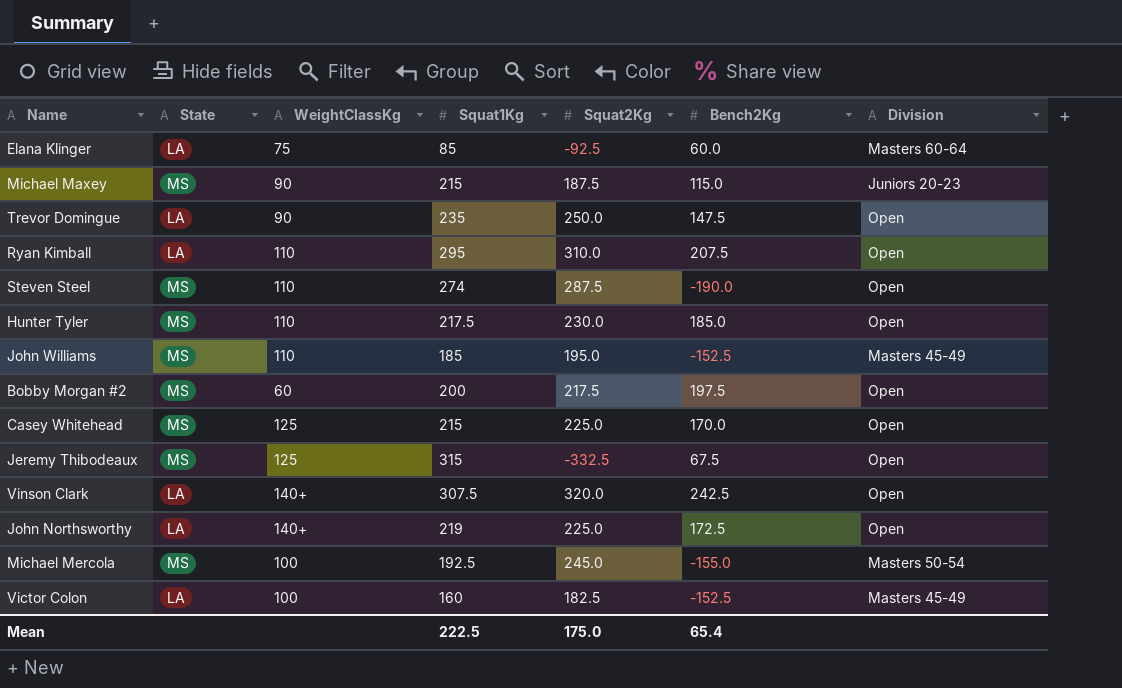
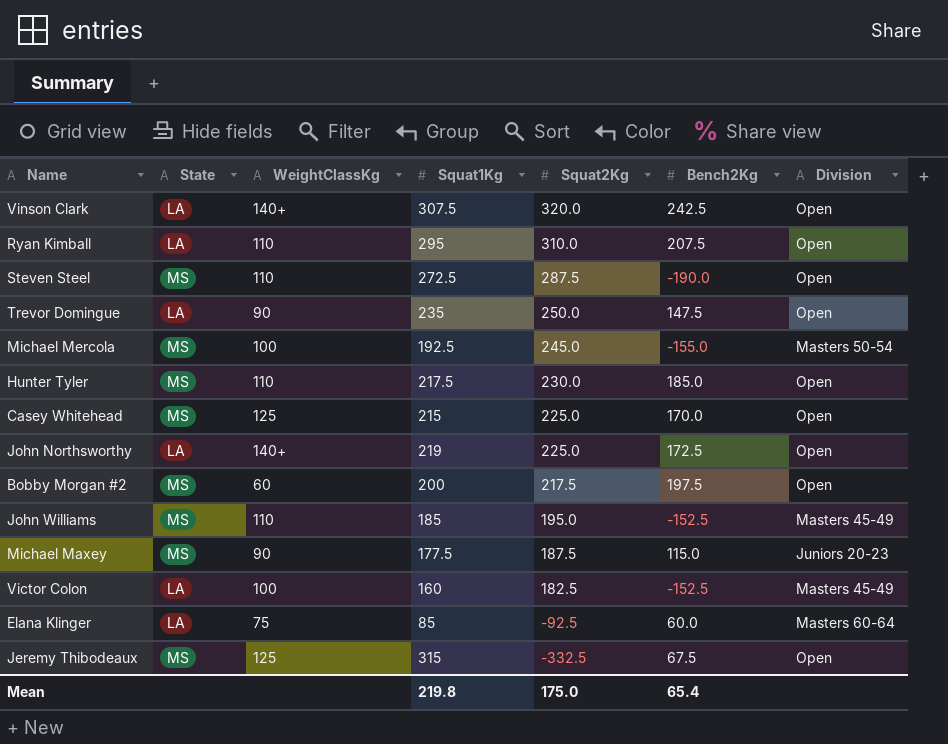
row order: none -> Squat2Kg descending
Steven Steel | Squat1Kg: 274 -> 272.5
Michael Maxey | Squat1Kg: 215 -> 177.5
Mean | Squat1Kg: 222.5 -> 219.8

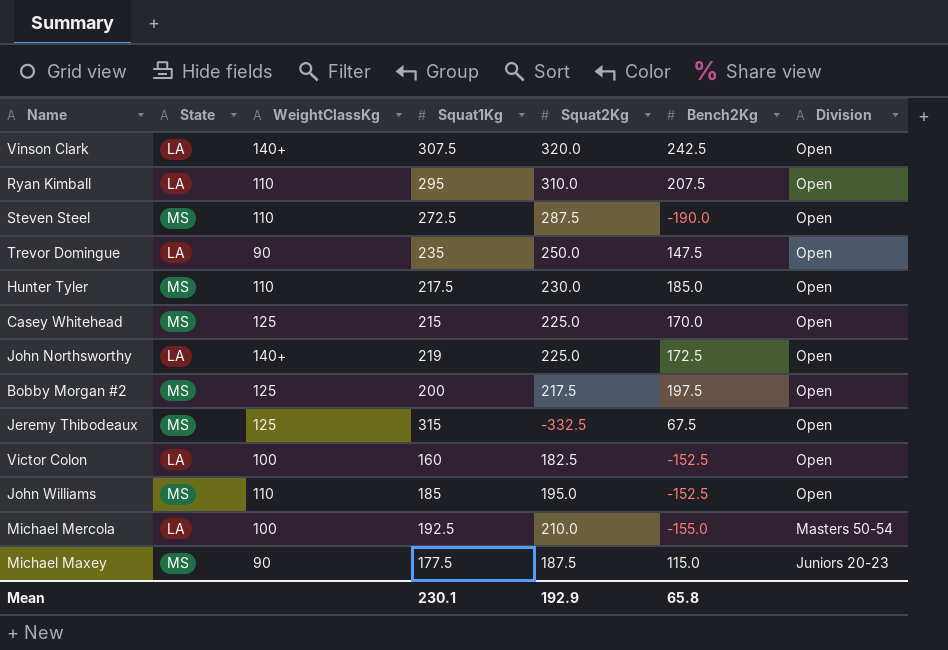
row order: Squat2Kg descending -> Division descending
row Elana Klinger: LA | 75 | 85 | -92.5 | 60.0 | Masters 60-64 -> none
Bobby Morgan #2 | WeightClassKg: 60 -> 125
Victor Colon | Division: Masters 45-49 -> Open
John Williams | Division: Masters 45-49 -> Open
Michael Mercola | State: MS -> LA
Michael Mercola | Squat2Kg: 245.0 -> 210.0
Mean | Squat1Kg: 219.8 -> 230.1
Mean | Squat2Kg: 175.0 -> 192.9
Mean | Bench2Kg: 65.4 -> 65.8

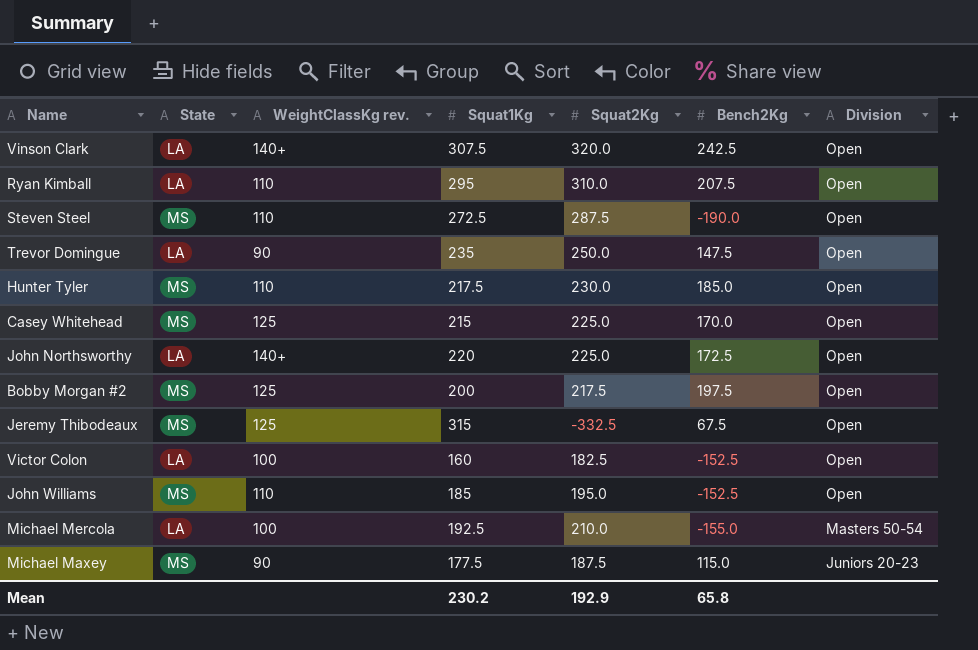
column name: WeightClassKg -> WeightClassKg rev.
John Northsworthy | Squat1Kg: 219 -> 220
Mean | Squat1Kg: 230.1 -> 230.2

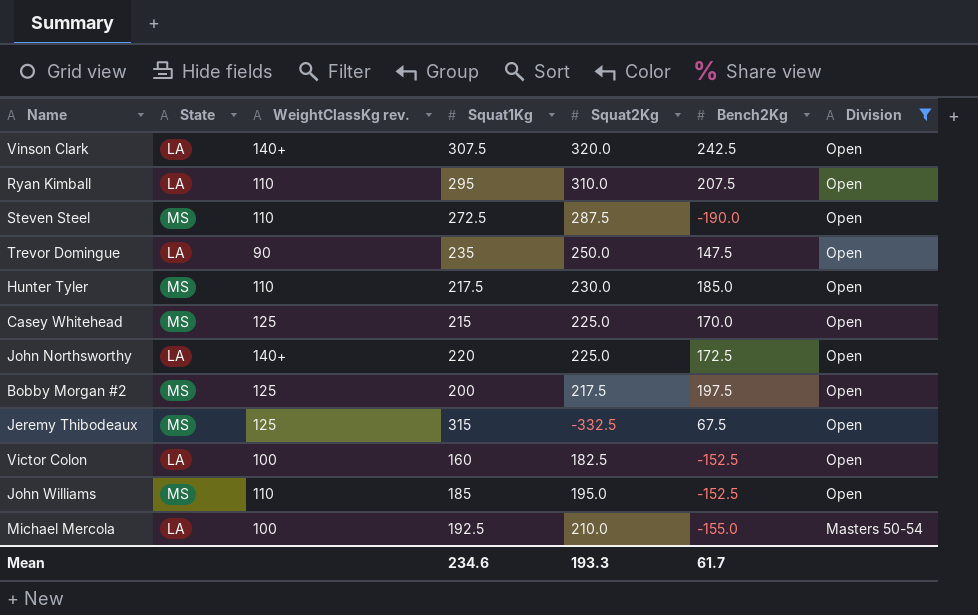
filter: none -> Division != Juniors 20-23
Mean | Squat1Kg: 230.2 -> 234.6
Mean | Squat2Kg: 192.9 -> 193.3
Mean | Bench2Kg: 65.8 -> 61.7

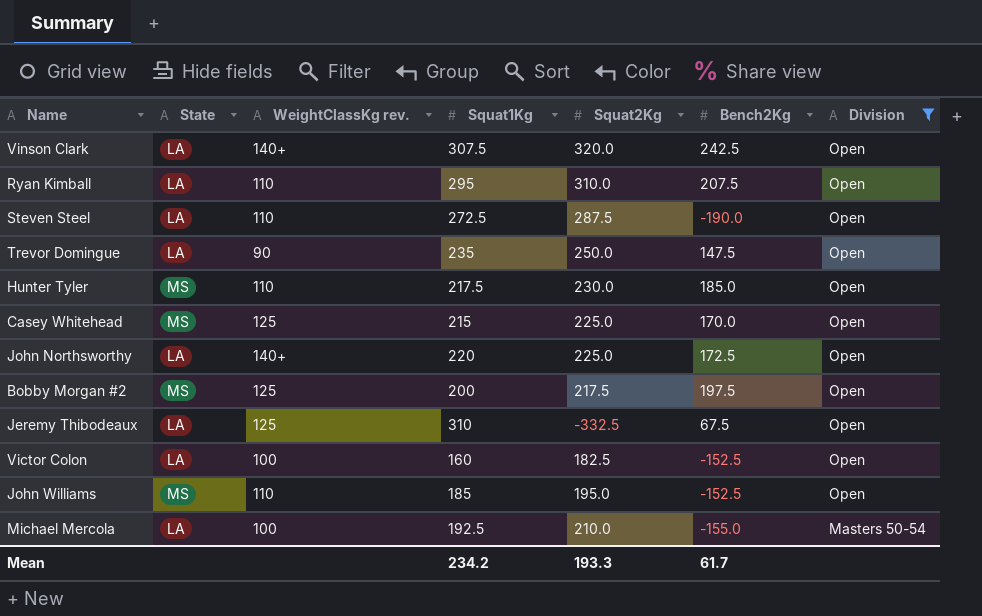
Steven Steel | State: MS -> LA
Jeremy Thibodeaux | State: MS -> LA
Jeremy Thibodeaux | Squat1Kg: 315 -> 310
Mean | Squat1Kg: 234.6 -> 234.2

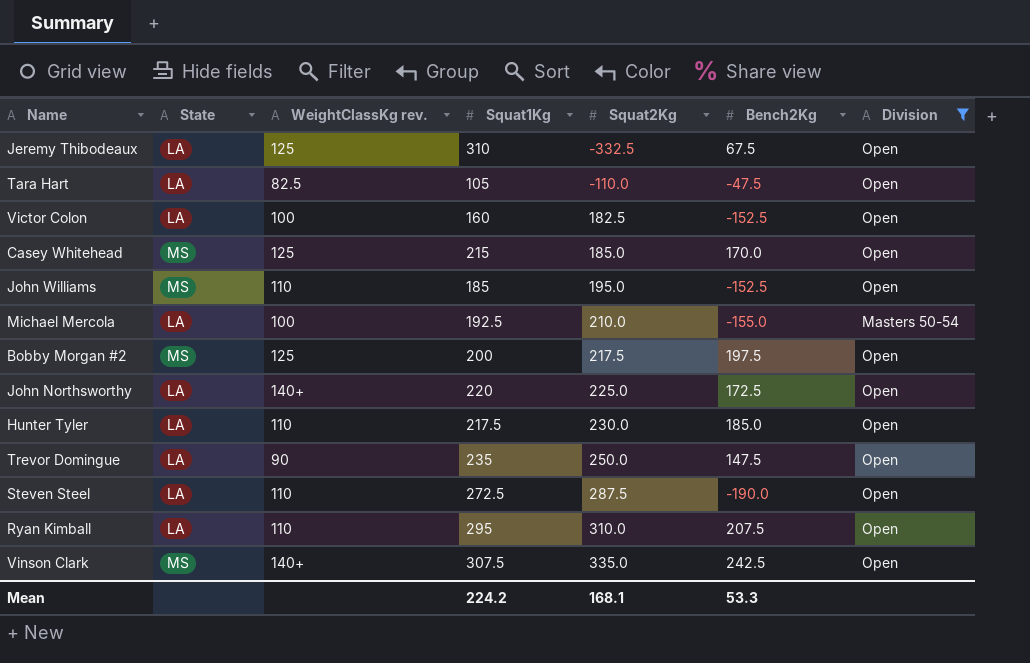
row order: Division descending -> Squat2Kg ascending
row Tara Hart: none -> LA | 82.5 | 105 | -110.0 | -47.5 | Open
Casey Whitehead | Squat2Kg: 225.0 -> 185.0
Hunter Tyler | State: MS -> LA
Vinson Clark | State: LA -> MS
Vinson Clark | Squat2Kg: 320.0 -> 335.0
Mean | Squat1Kg: 234.2 -> 224.2
Mean | Squat2Kg: 193.3 -> 168.1
Mean | Bench2Kg: 61.7 -> 53.3

